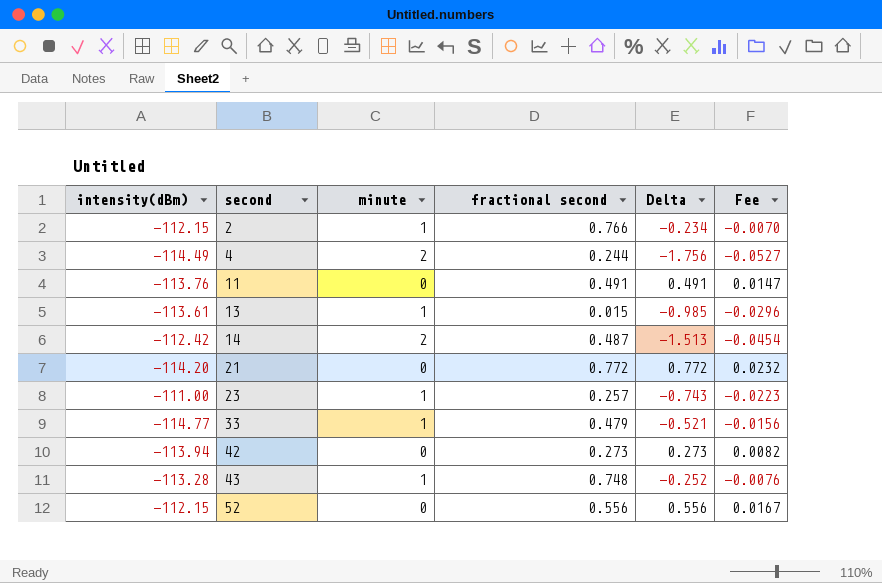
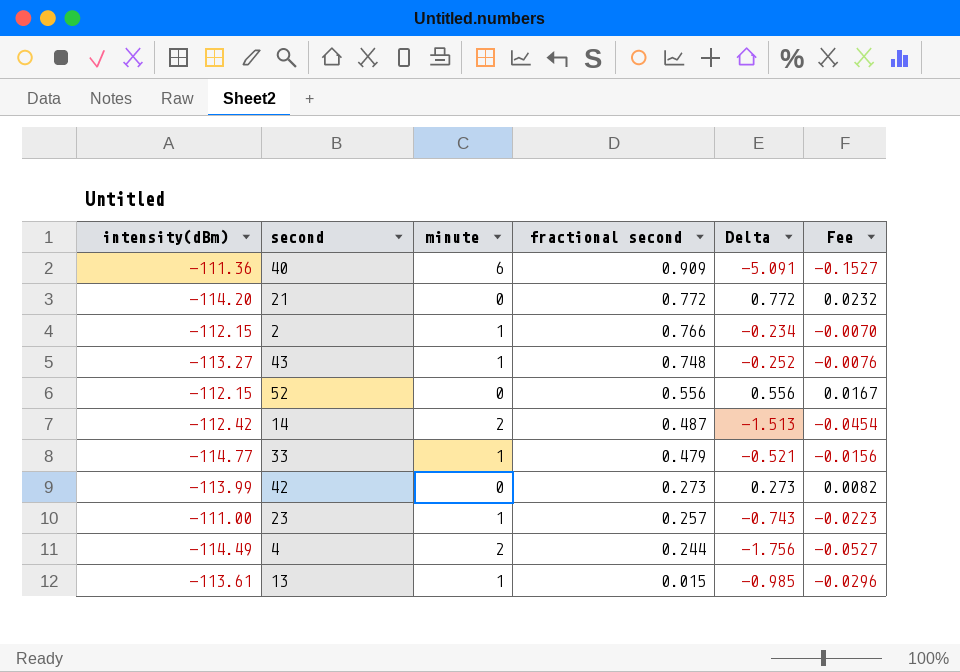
row order: second ascending -> fractional second descending
row 11: -113.76 | 0 | 0.491 | 0.491 | 0.0147 -> none
row 40: none -> -111.36 | 6 | 0.909 | -5.091 | -0.1527
43 | intensity(dBm): -113.28 -> -113.27
42 | intensity(dBm): -113.94 -> -113.99

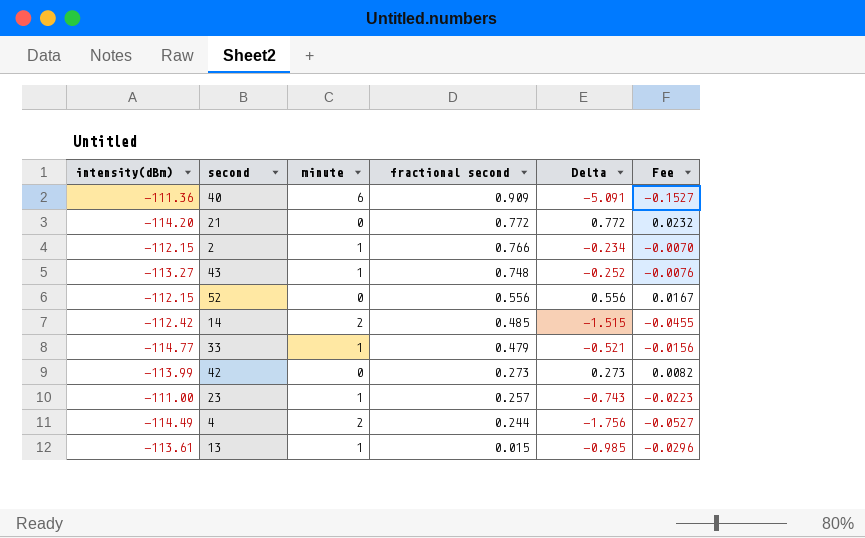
14 | fractional second: 0.487 -> 0.485
14 | Delta: -1.513 -> -1.515
14 | Fee: -0.0454 -> -0.0455

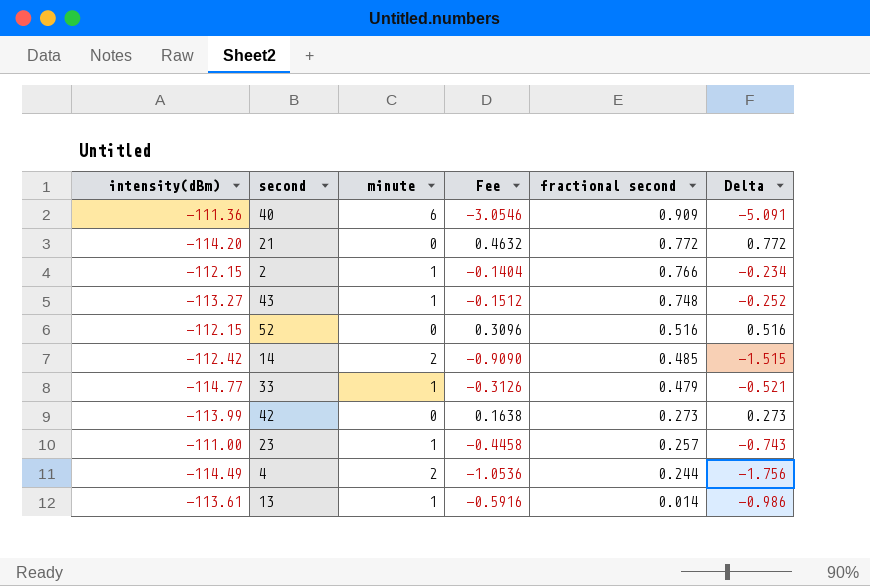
column Fee | formula: [Delta] * 0.03 -> [Delta] * 0.6
column Fee | position: 6 -> 4
52 | fractional second: 0.556 -> 0.516
52 | Delta: 0.556 -> 0.516
13 | fractional second: 0.015 -> 0.014
13 | Delta: -0.985 -> -0.986

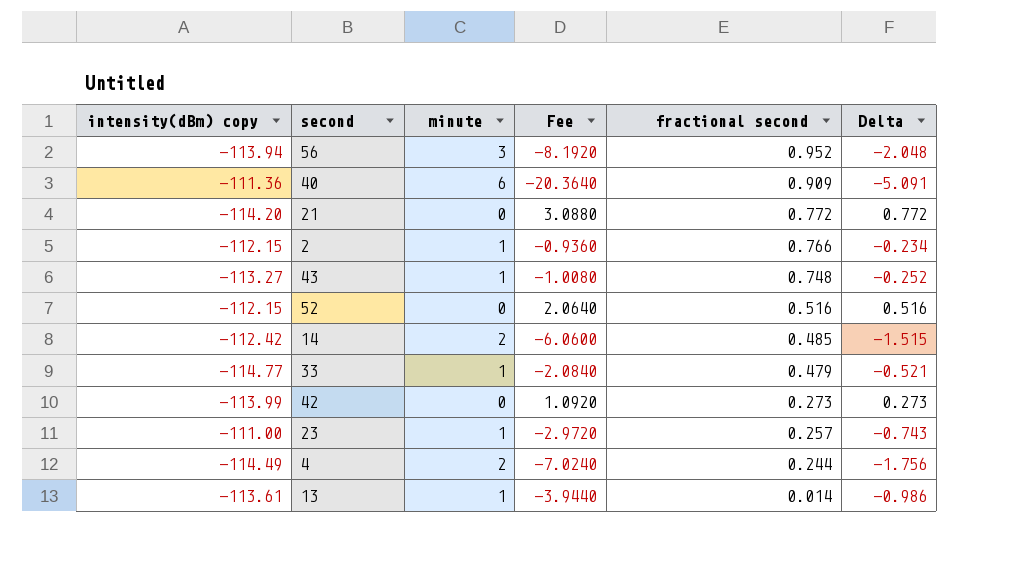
column name: intensity(dBm) -> intensity(dBm) copy
column Fee | formula: [Delta] * 0.6 -> [Delta] * 4
row 56: none -> -113.94 | 3 | -8.1920 | 0.952 | -2.048

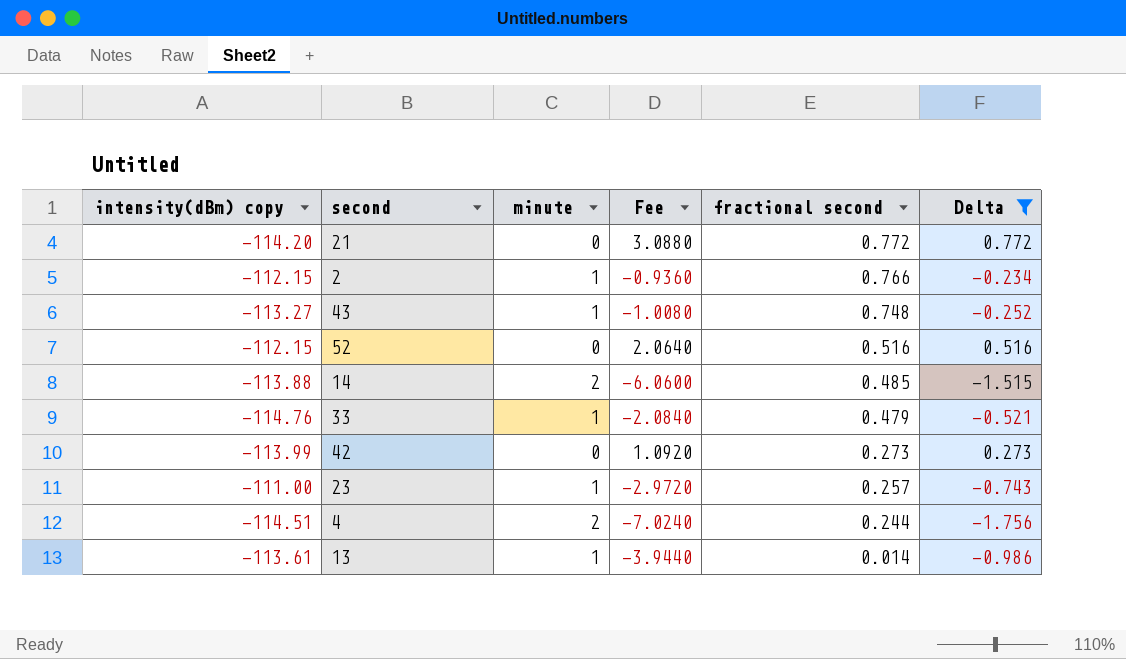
filter: none -> Delta >= -1.756
14 | intensity(dBm) copy: -112.42 -> -113.88
33 | intensity(dBm) copy: -114.77 -> -114.76
4 | intensity(dBm) copy: -114.49 -> -114.51

